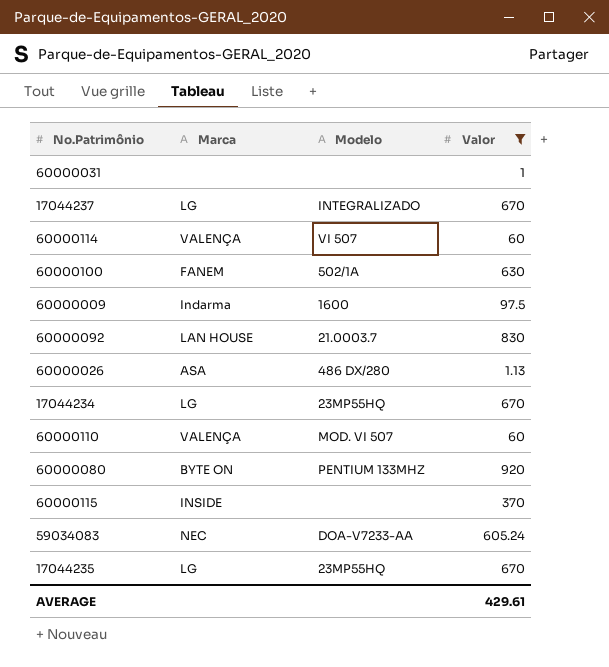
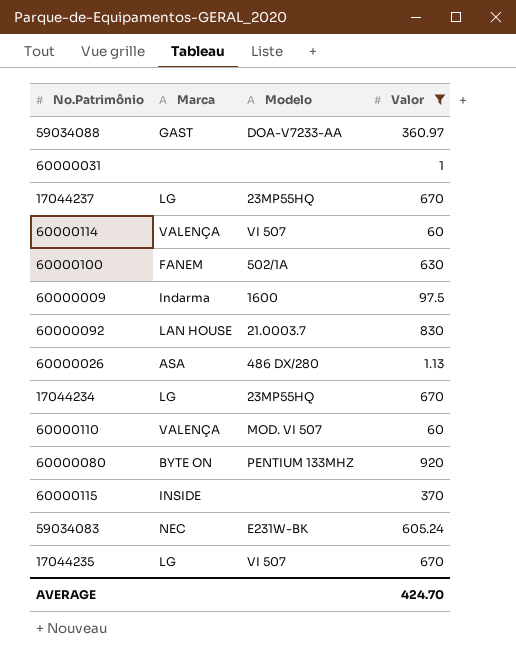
row 59034088: none -> GAST | DOA-V7233-AA | 360.97
17044237 | Modelo: INTEGRALIZADO -> 23MP55HQ
59034083 | Modelo: DOA-V7233-AA -> E231W-BK
17044235 | Modelo: 23MP55HQ -> VI 507
AVERAGE | Valor: 429.61 -> 424.70

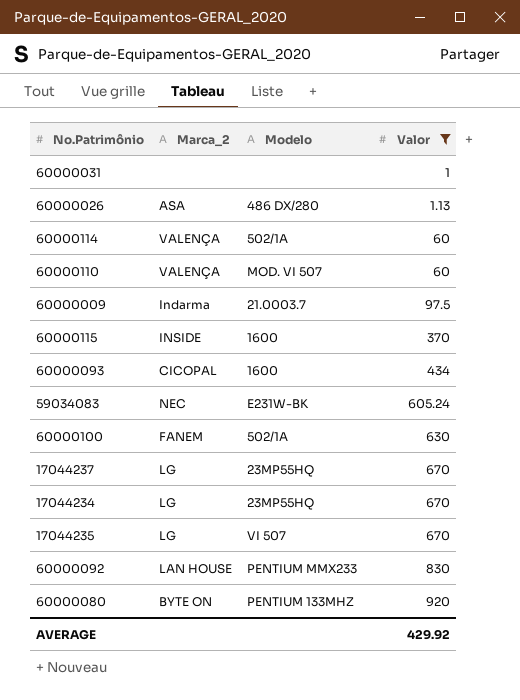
row order: none -> Valor ascending
column name: Marca -> Marca_2
row 59034088: GAST | DOA-V7233-AA | 360.97 -> none
60000114 | Modelo: VI 507 -> 502/1A
60000009 | Modelo: 1600 -> 21.0003.7
60000115 | Modelo: none -> 1600
row 60000093: none -> CICOPAL | 1600 | 434
60000092 | Modelo: 21.0003.7 -> PENTIUM MMX233
AVERAGE | Valor: 424.70 -> 429.92

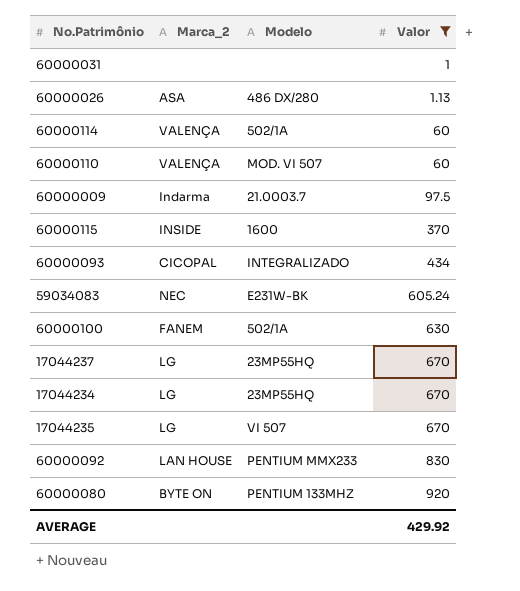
60000093 | Modelo: 1600 -> INTEGRALIZADO

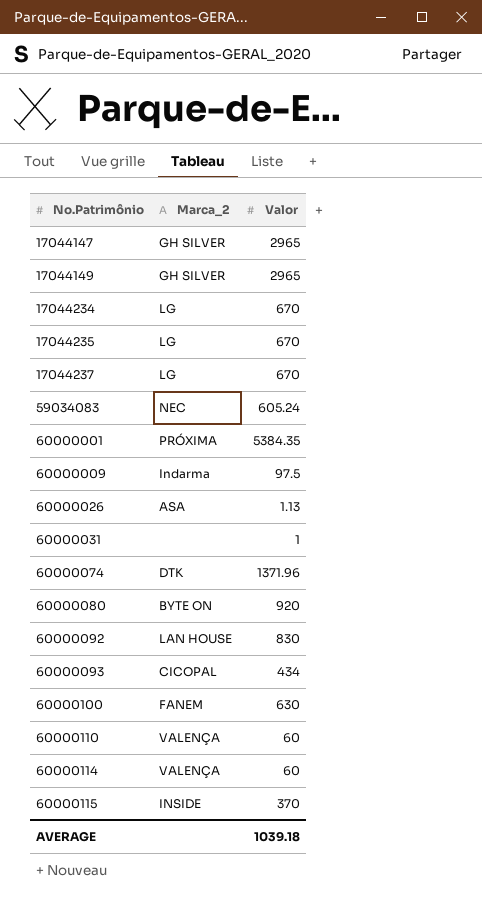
filter: Valor <= 920 -> none
row order: Valor ascending -> No.Patrimônio ascending
column Modelo | position: 3 -> none
AVERAGE | Valor: 429.92 -> 1039.18

